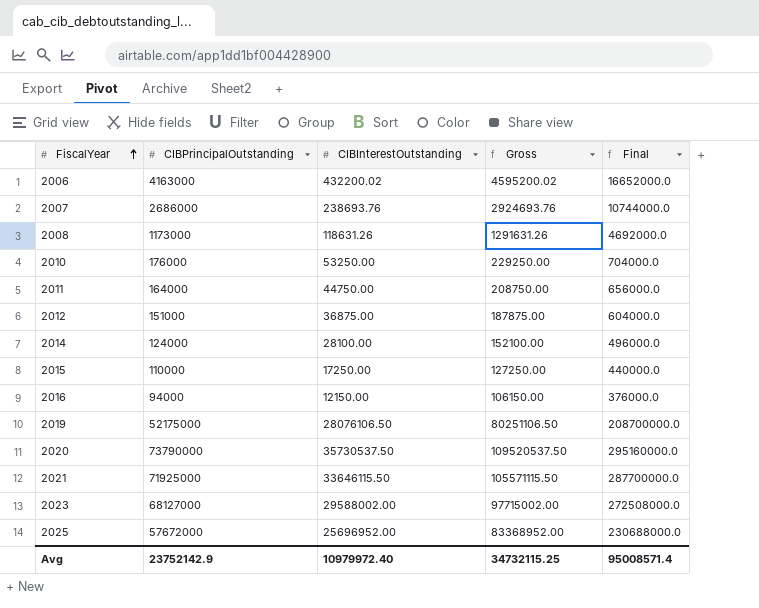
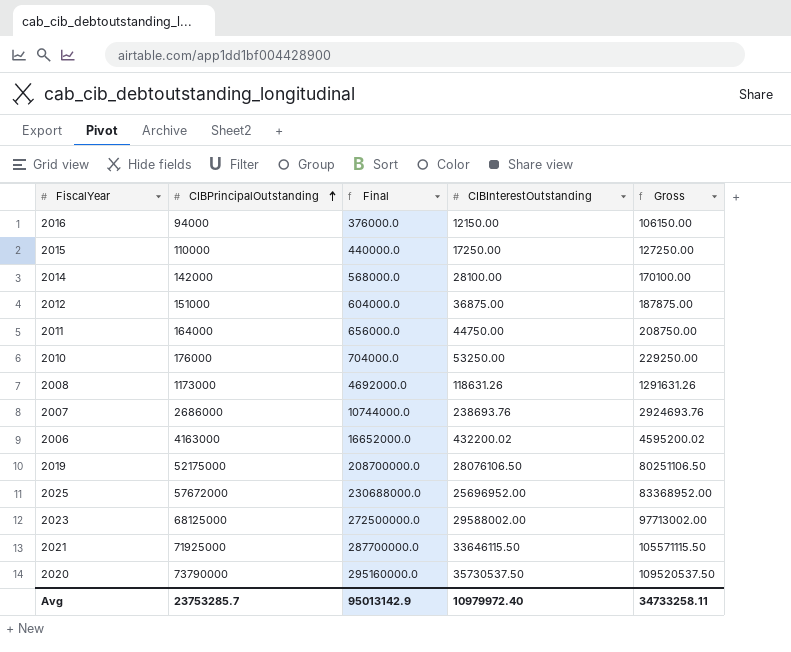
row order: FiscalYear ascending -> CIBPrincipalOutstanding ascending
column Final | position: 5 -> 3
2014 | CIBPrincipalOutstanding: 124000 -> 142000
2014 | Final: 496000.0 -> 568000.0
2014 | Gross: 152100.00 -> 170100.00
2023 | CIBPrincipalOutstanding: 68127000 -> 68125000
2023 | Final: 272508000.0 -> 272500000.0
2023 | Gross: 97715002.00 -> 97713002.00
Avg | CIBPrincipalOutstanding: 23752142.9 -> 23753285.7
Avg | Final: 95008571.4 -> 95013142.9
Avg | Gross: 34732115.25 -> 34733258.11

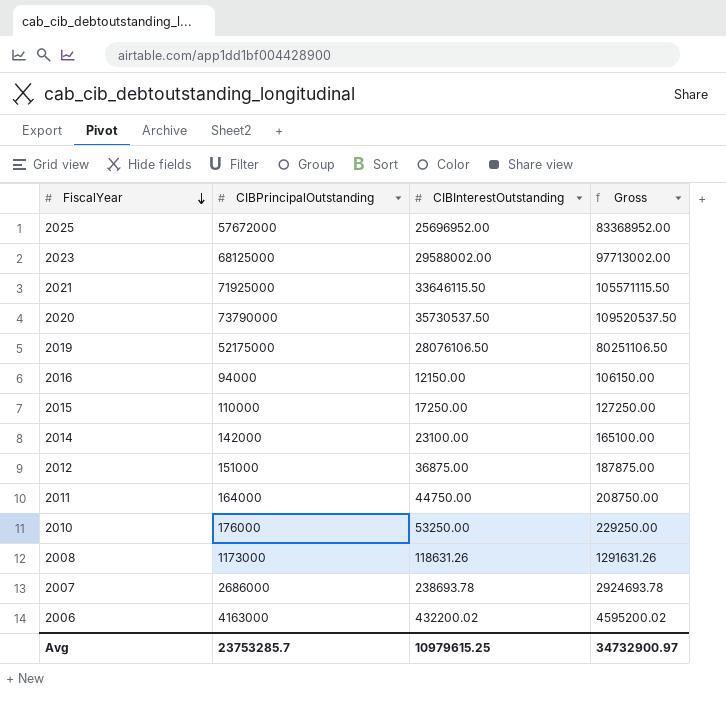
row order: CIBPrincipalOutstanding ascending -> FiscalYear descending
column Final | formula: [CIBPrincipalOutstanding] * 4 -> none
2014 | CIBInterestOutstanding: 28100.00 -> 23100.00
2014 | Gross: 170100.00 -> 165100.00
2007 | CIBInterestOutstanding: 238693.76 -> 238693.78
2007 | Gross: 2924693.76 -> 2924693.78
Avg | CIBInterestOutstanding: 10979972.40 -> 10979615.25
Avg | Gross: 34733258.11 -> 34732900.97

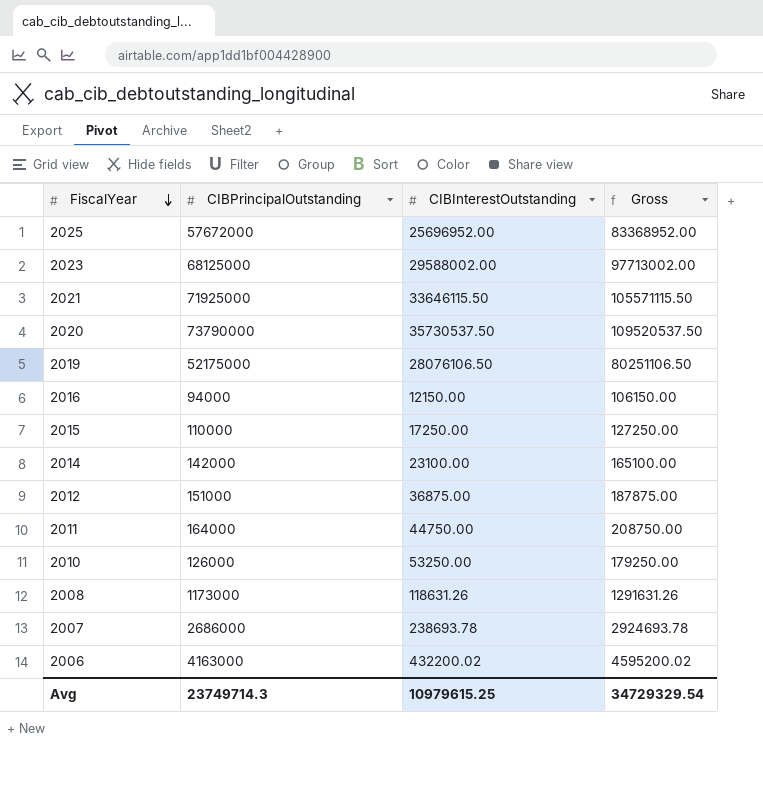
2010 | CIBPrincipalOutstanding: 176000 -> 126000
2010 | Gross: 229250.00 -> 179250.00
Avg | CIBPrincipalOutstanding: 23753285.7 -> 23749714.3
Avg | Gross: 34732900.97 -> 34729329.54

